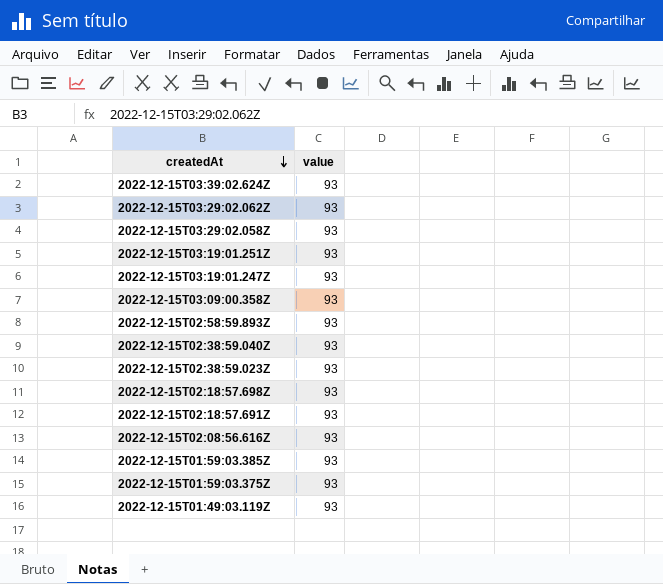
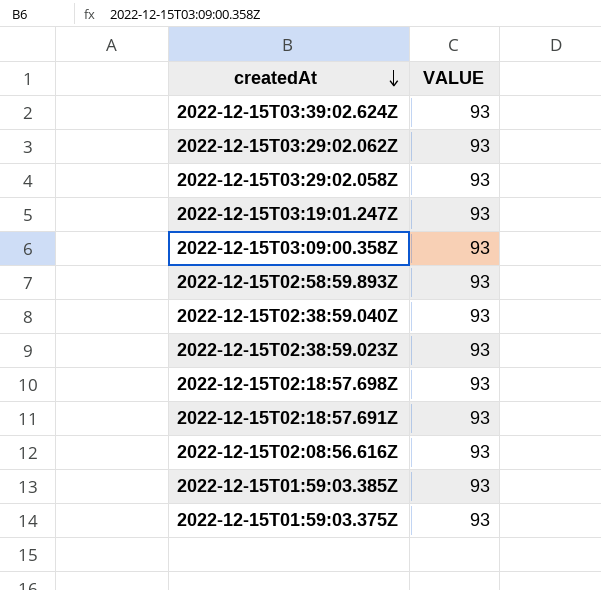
column name: value -> VALUE
row 2022-12-15T03:19:01.251Z: 93 -> none
row 2022-12-15T01:49:03.119Z: 93 -> none

